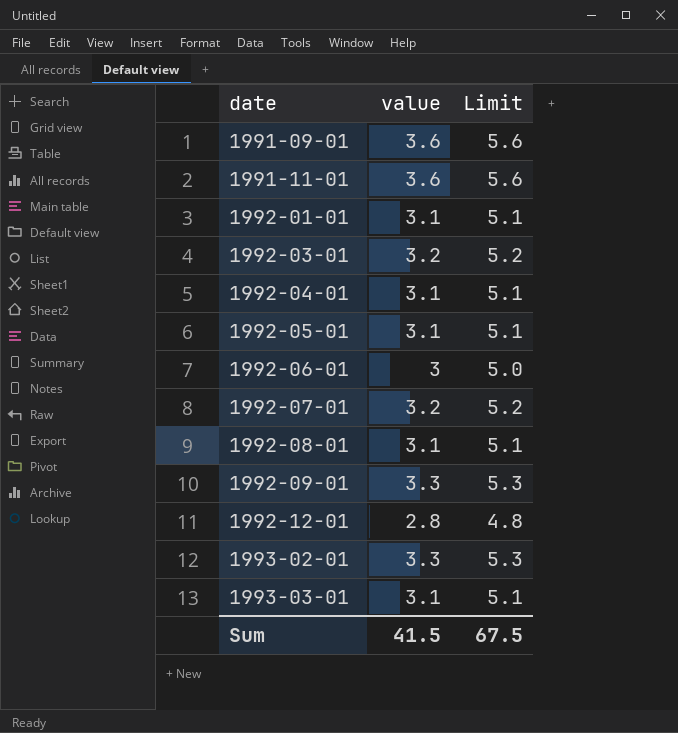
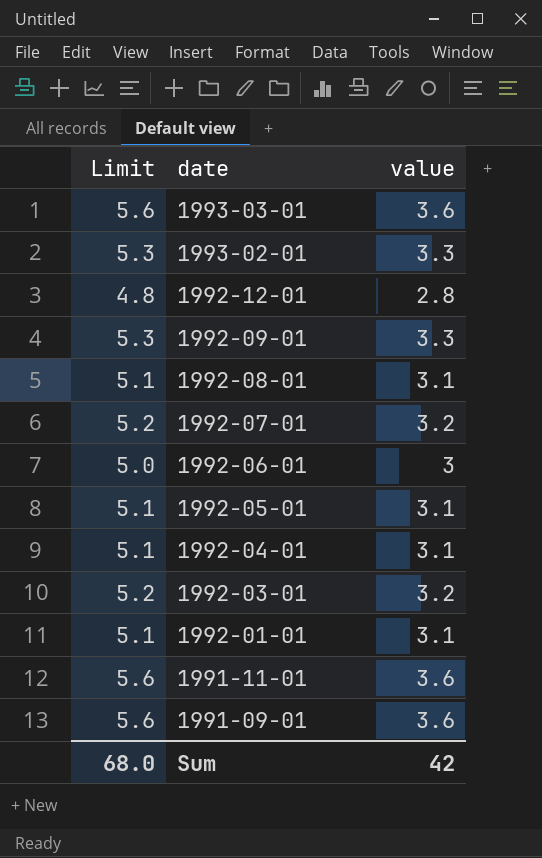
row order: date ascending -> date descending
column Limit | position: 3 -> 1
1993-03-01 | Limit: 5.1 -> 5.6
1993-03-01 | value: 3.1 -> 3.6
Sum | Limit: 67.5 -> 68.0
Sum | value: 41.5 -> 42

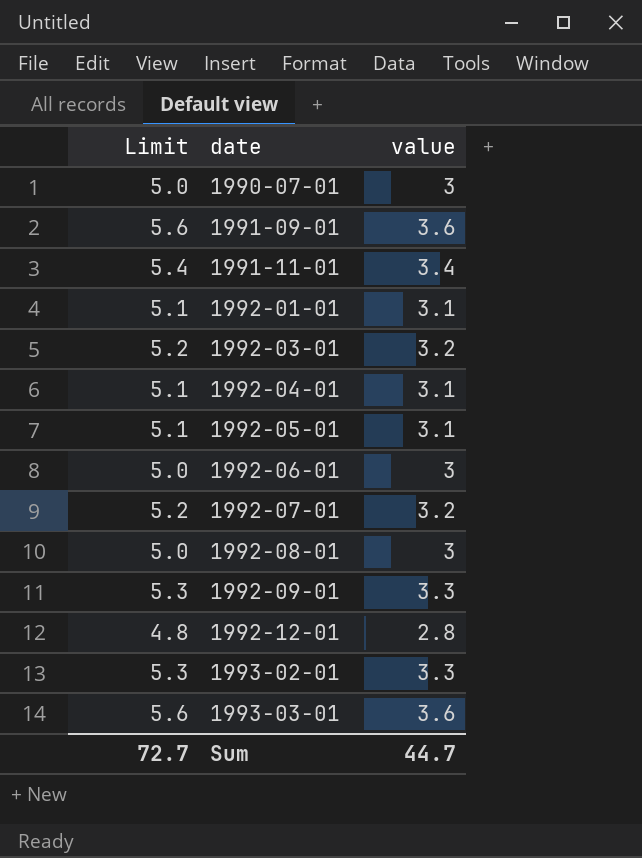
row order: date descending -> date ascending
row 1990-07-01: none -> 5.0 | 3
1991-11-01 | Limit: 5.6 -> 5.4
1991-11-01 | value: 3.6 -> 3.4
1992-08-01 | Limit: 5.1 -> 5.0
1992-08-01 | value: 3.1 -> 3
Sum | Limit: 68.0 -> 72.7
Sum | value: 42 -> 44.7

